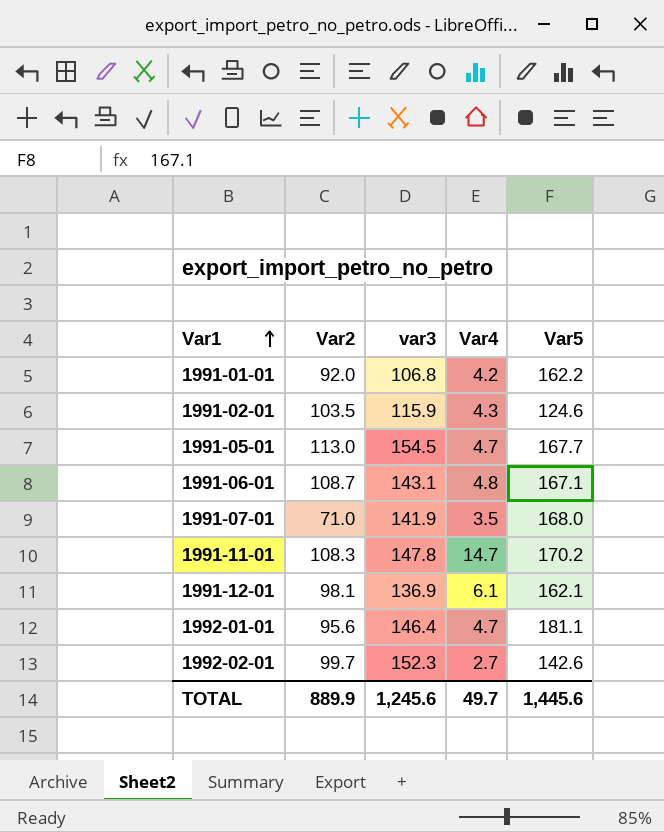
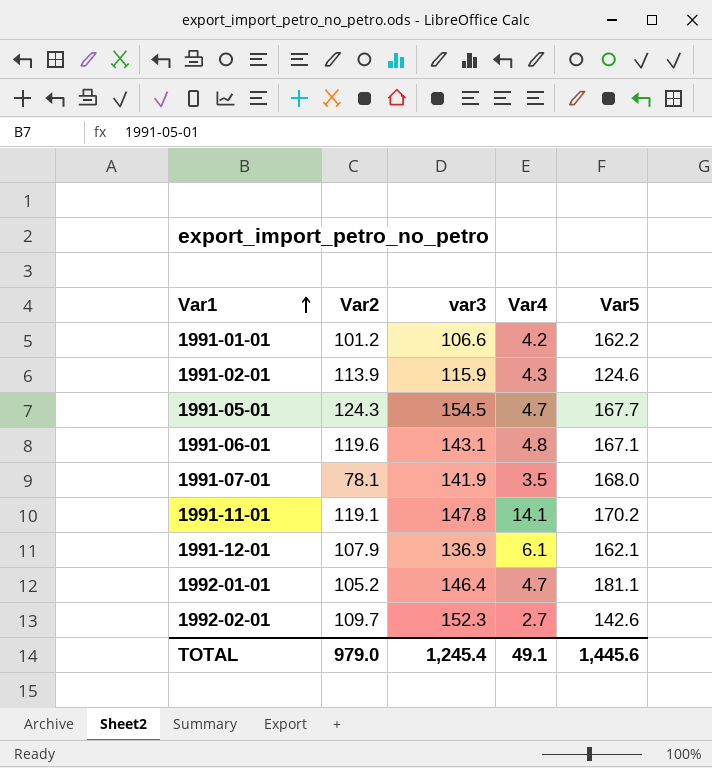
1991-01-01 | Var2: 92.0 -> 101.2
1991-01-01 | var3: 106.8 -> 106.6
1991-02-01 | Var2: 103.5 -> 113.9
1991-05-01 | Var2: 113.0 -> 124.3
1991-06-01 | Var2: 108.7 -> 119.6
1991-07-01 | Var2: 71.0 -> 78.1
1991-11-01 | Var2: 108.3 -> 119.1
1991-11-01 | Var4: 14.7 -> 14.1
1991-12-01 | Var2: 98.1 -> 107.9
1992-01-01 | Var2: 95.6 -> 105.2
1992-02-01 | Var2: 99.7 -> 109.7
TOTAL | Var2: 889.9 -> 979.0
TOTAL | var3: 1,245.6 -> 1,245.4
TOTAL | Var4: 49.7 -> 49.1

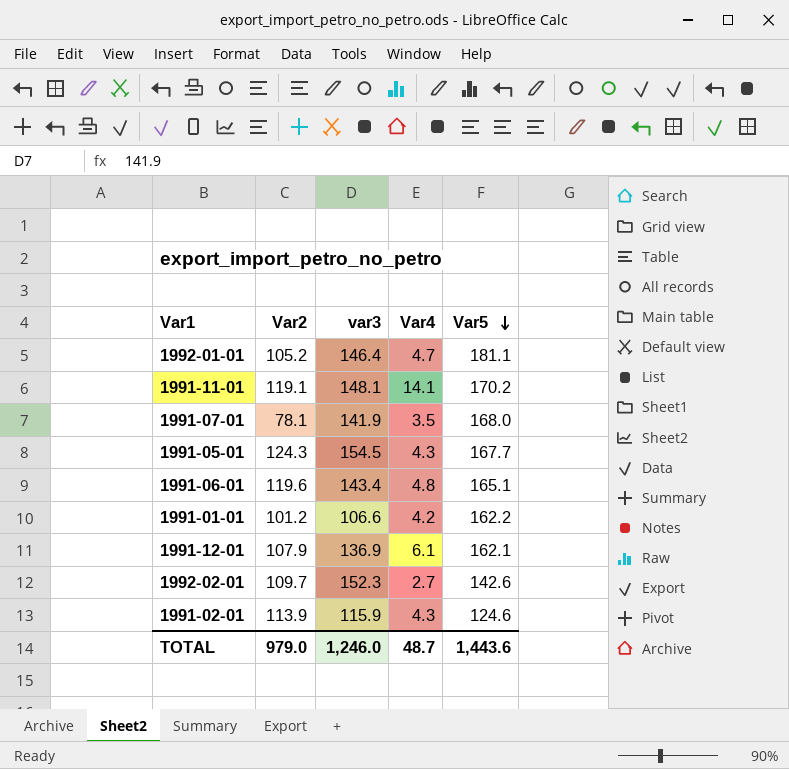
row order: Var1 ascending -> Var5 descending
1991-11-01 | var3: 147.8 -> 148.1
1991-05-01 | Var4: 4.7 -> 4.3
1991-06-01 | var3: 143.1 -> 143.4
1991-06-01 | Var5: 167.1 -> 165.1
TOTAL | var3: 1,245.4 -> 1,246.0
TOTAL | Var4: 49.1 -> 48.7
TOTAL | Var5: 1,445.6 -> 1,443.6

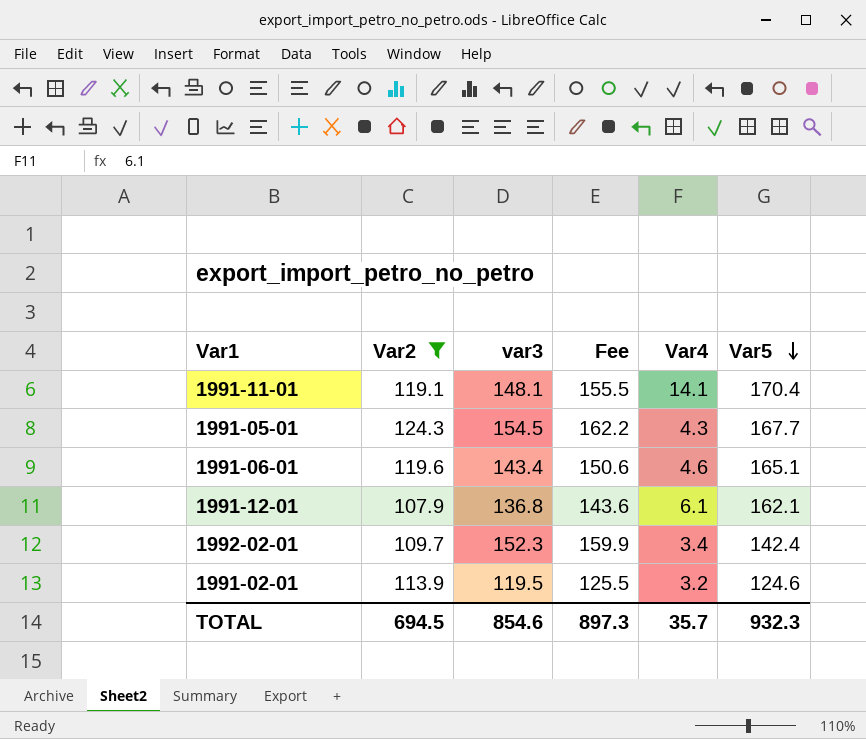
filter: none -> Var2 >= 107.9
column Fee | formula: none -> [var3] * 1.05
1991-11-01 | Var5: 170.2 -> 170.4
1991-06-01 | Var4: 4.8 -> 4.6
1991-12-01 | var3: 136.9 -> 136.8
1992-02-01 | Var4: 2.7 -> 3.4
1992-02-01 | Var5: 142.6 -> 142.4
1991-02-01 | var3: 115.9 -> 119.5
1991-02-01 | Var4: 4.3 -> 3.2
TOTAL | Var2: 979.0 -> 694.5
TOTAL | var3: 1,246.0 -> 854.6
TOTAL | Var4: 48.7 -> 35.7
TOTAL | Var5: 1,443.6 -> 932.3

